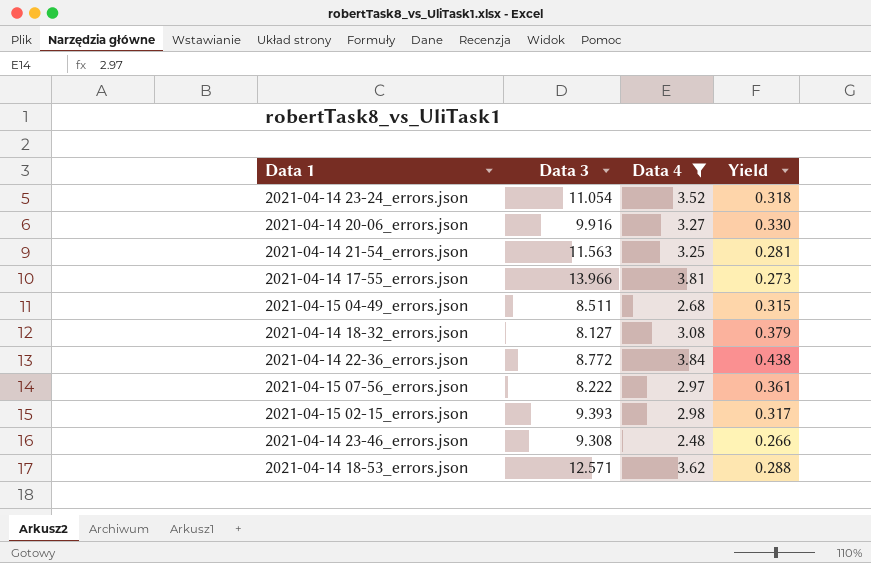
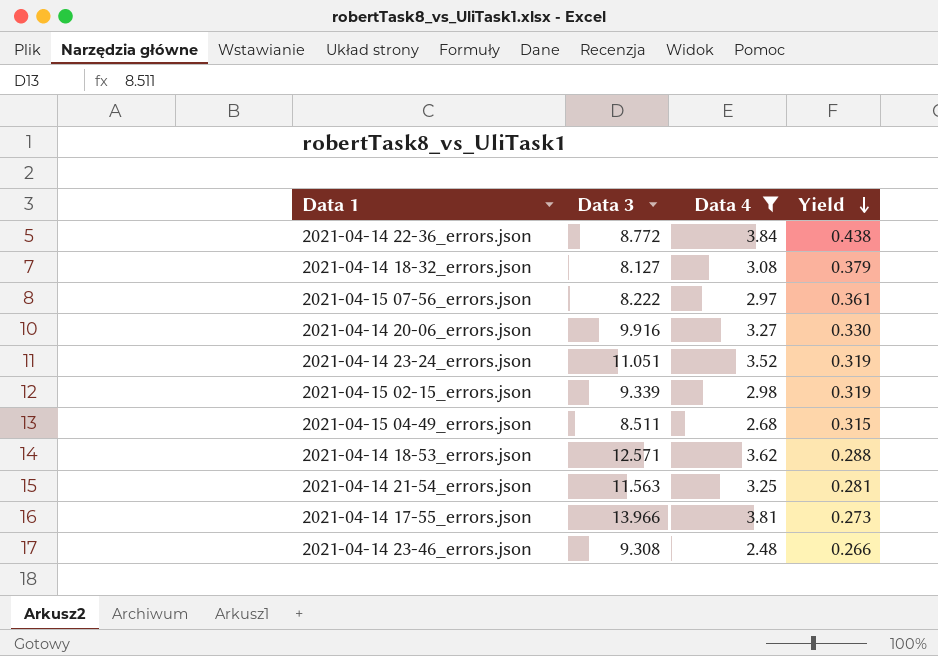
row order: none -> Yield descending
2021-04-14 23-24_errors.json | Data 3: 11.054 -> 11.051
2021-04-14 23-24_errors.json | Yield: 0.318 -> 0.319
2021-04-15 02-15_errors.json | Data 3: 9.393 -> 9.339
2021-04-15 02-15_errors.json | Yield: 0.317 -> 0.319

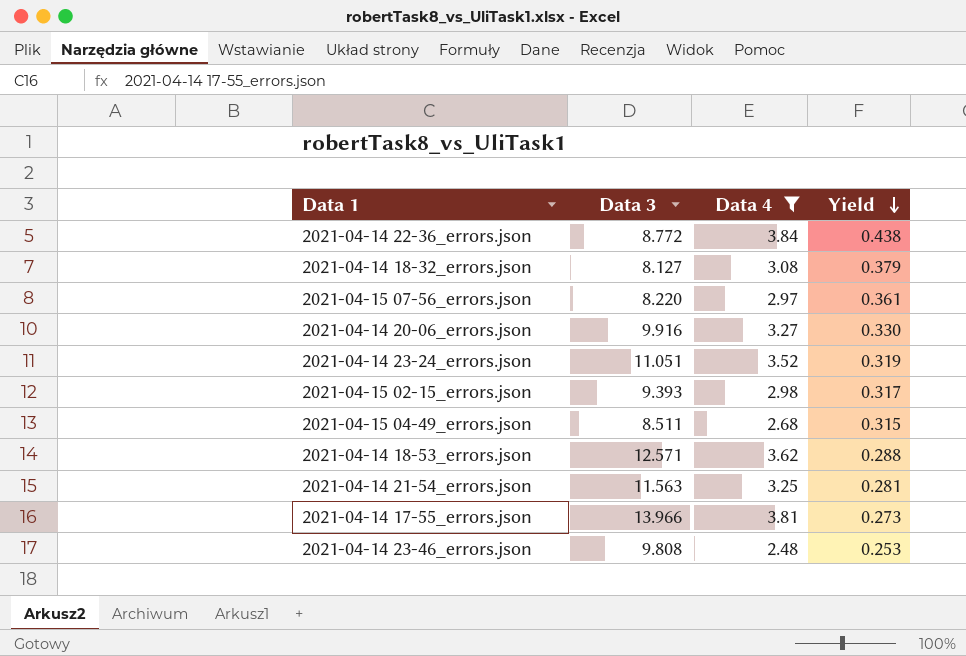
2021-04-15 07-56_errors.json | Data 3: 8.222 -> 8.220
2021-04-15 02-15_errors.json | Data 3: 9.339 -> 9.393
2021-04-15 02-15_errors.json | Yield: 0.319 -> 0.317
2021-04-14 23-46_errors.json | Data 3: 9.308 -> 9.808
2021-04-14 23-46_errors.json | Yield: 0.266 -> 0.253

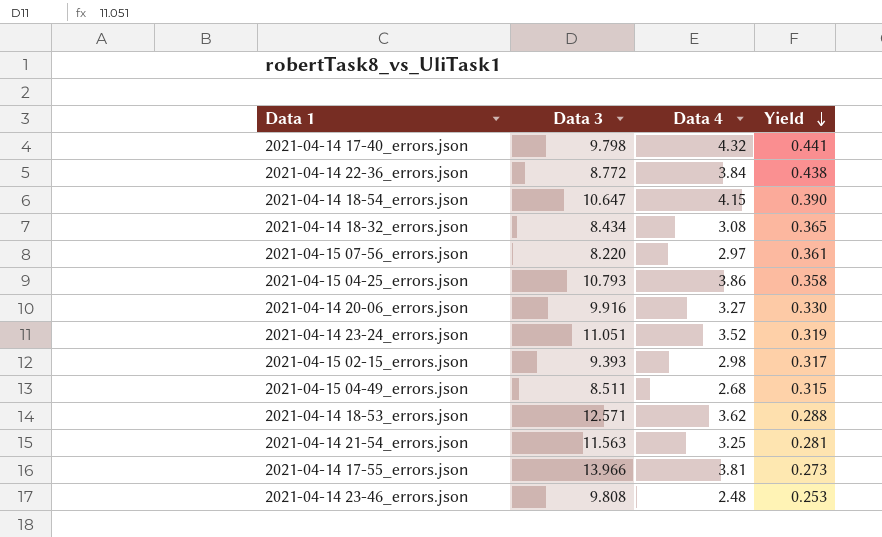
filter: Data 4 <= 3.84 -> none
2021-04-14 18-32_errors.json | Data 3: 8.127 -> 8.434
2021-04-14 18-32_errors.json | Yield: 0.379 -> 0.365

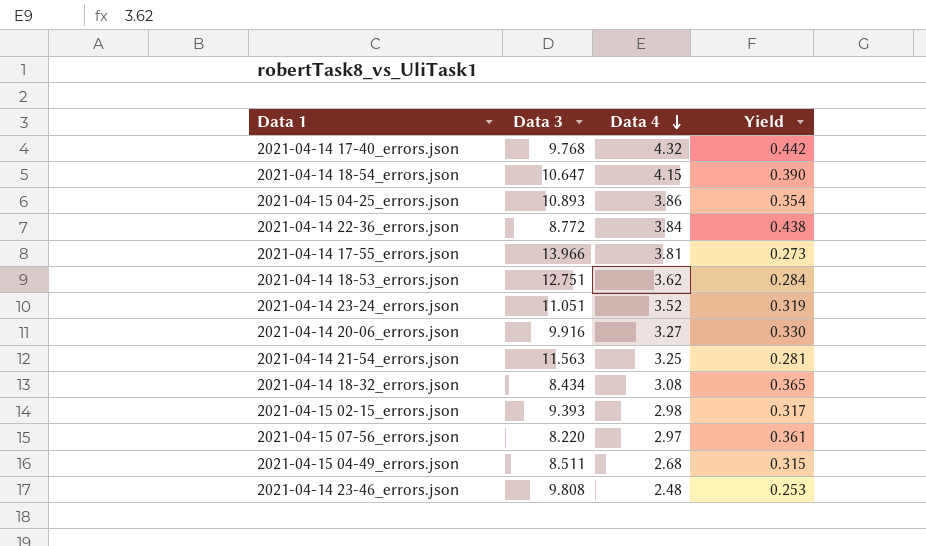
row order: Yield descending -> Data 4 descending
2021-04-14 17-40_errors.json | Data 3: 9.798 -> 9.768
2021-04-14 17-40_errors.json | Yield: 0.441 -> 0.442
2021-04-15 04-25_errors.json | Data 3: 10.793 -> 10.893
2021-04-15 04-25_errors.json | Yield: 0.358 -> 0.354
2021-04-14 18-53_errors.json | Data 3: 12.571 -> 12.751
2021-04-14 18-53_errors.json | Yield: 0.288 -> 0.284

